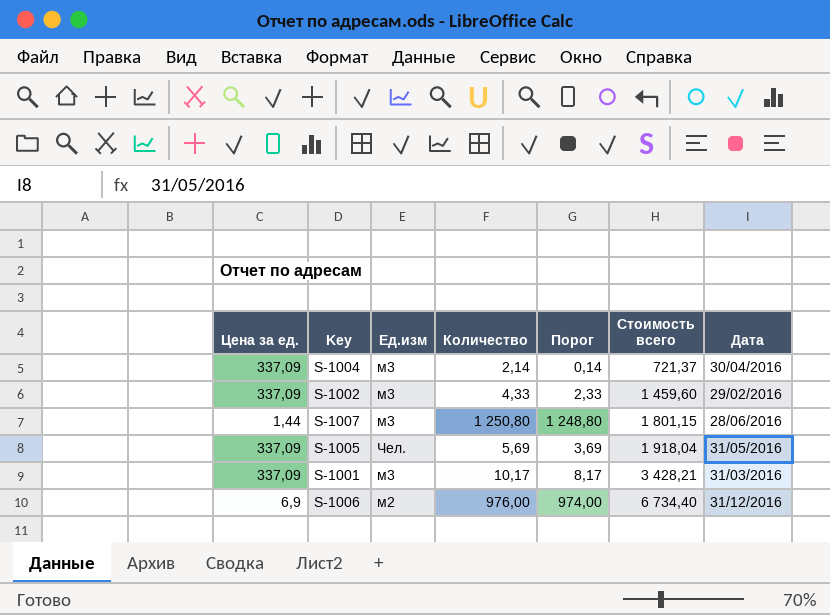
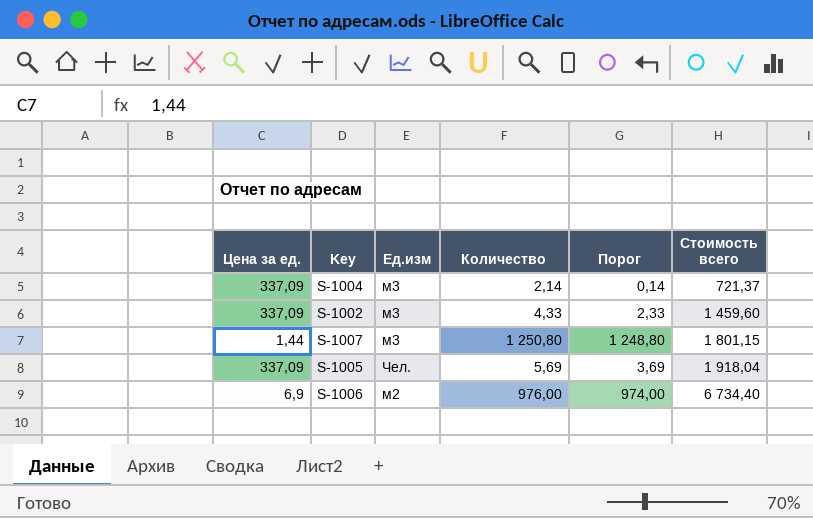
column Дата | position: 7 -> none
row S-1001: 337,09 | м3 | 10,17 | 8,17 | 3 428,21 | 31/03/2016 -> none

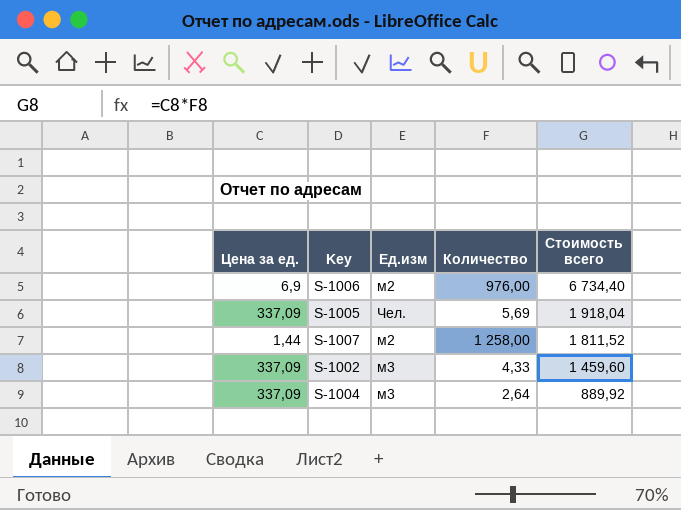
row order: Стоимость всего ascending -> Стоимость всего descending
column Порог | formula: [Количество] - 2 -> none
S-1007 | Ед.изм: м3 -> м2
S-1007 | Количество: 1 250,80 -> 1 258,00
S-1007 | Стоимость всего: 1 801,15 -> 1 811,52
S-1004 | Количество: 2,14 -> 2,64
S-1004 | Стоимость всего: 721,37 -> 889,92

